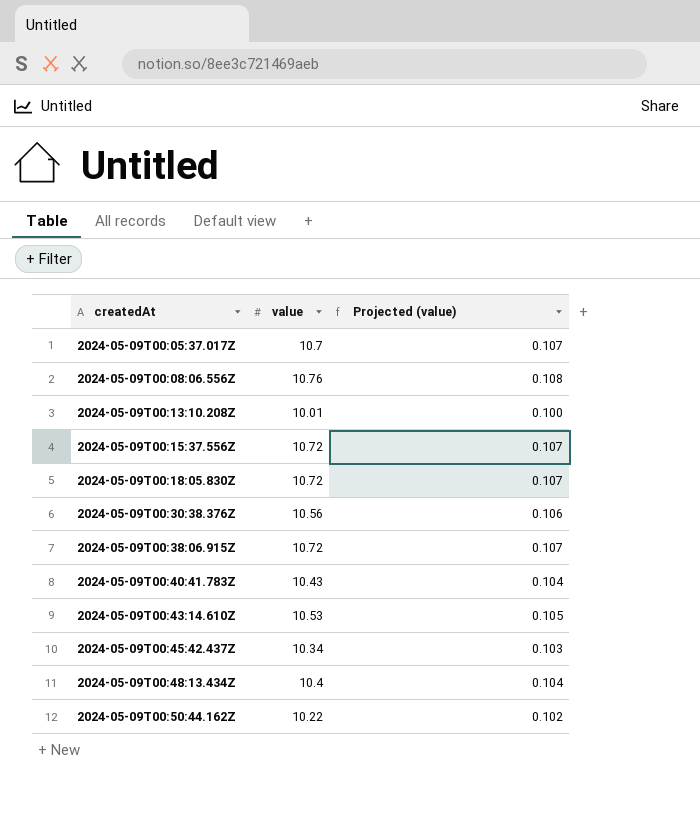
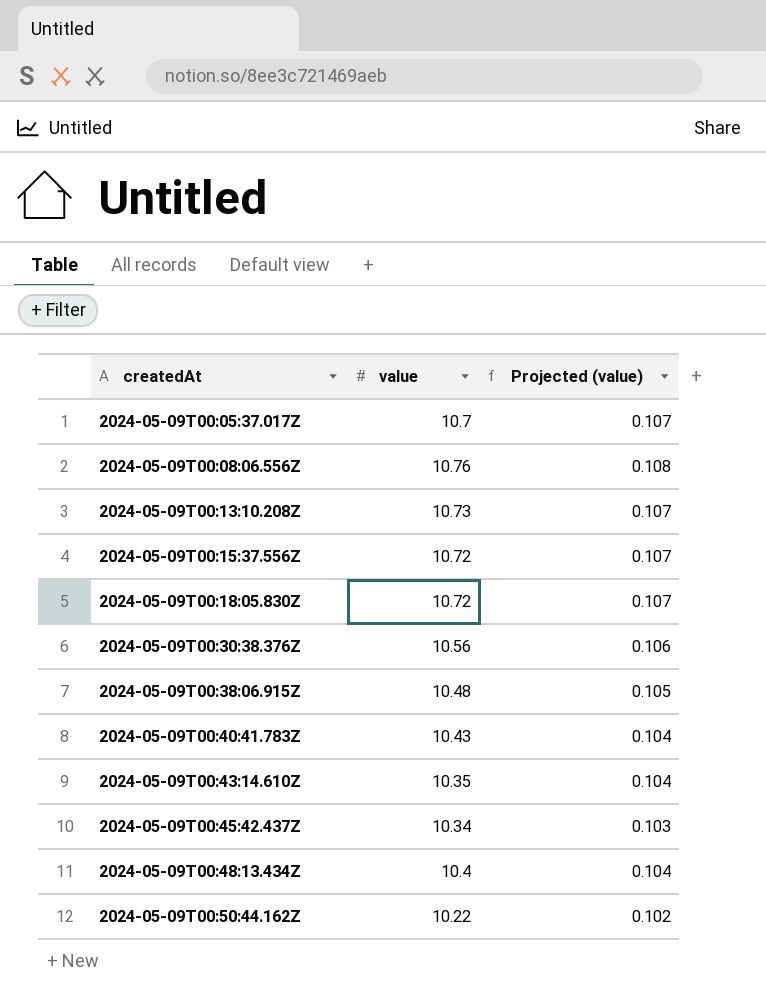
2024-05-09T00:13:10.208Z | value: 10.01 -> 10.73
2024-05-09T00:13:10.208Z | Projected (value): 0.100 -> 0.107
2024-05-09T00:38:06.915Z | value: 10.72 -> 10.48
2024-05-09T00:38:06.915Z | Projected (value): 0.107 -> 0.105
2024-05-09T00:43:14.610Z | value: 10.53 -> 10.35
2024-05-09T00:43:14.610Z | Projected (value): 0.105 -> 0.104

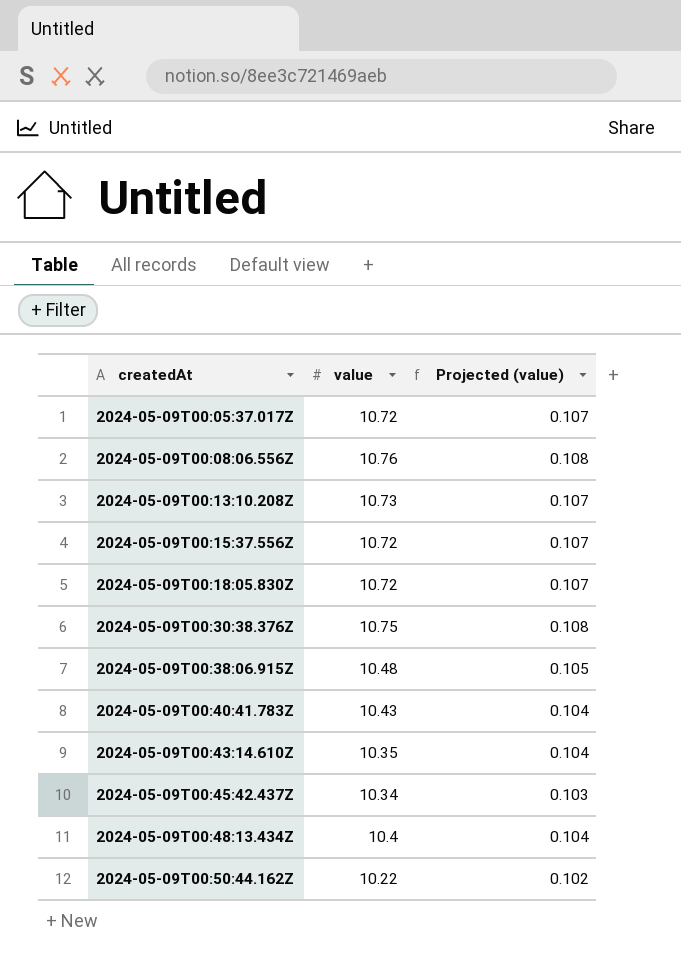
2024-05-09T00:05:37.017Z | value: 10.7 -> 10.72
2024-05-09T00:30:38.376Z | value: 10.56 -> 10.75
2024-05-09T00:30:38.376Z | Projected (value): 0.106 -> 0.108

